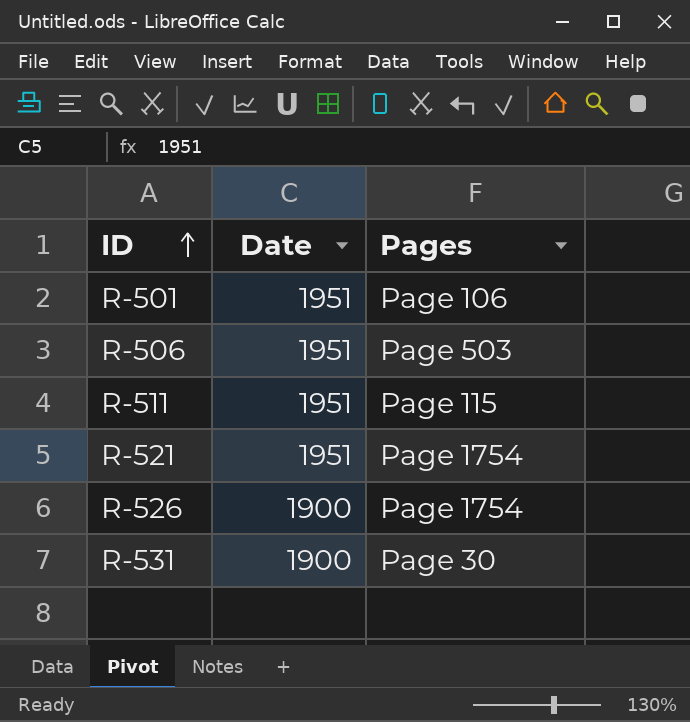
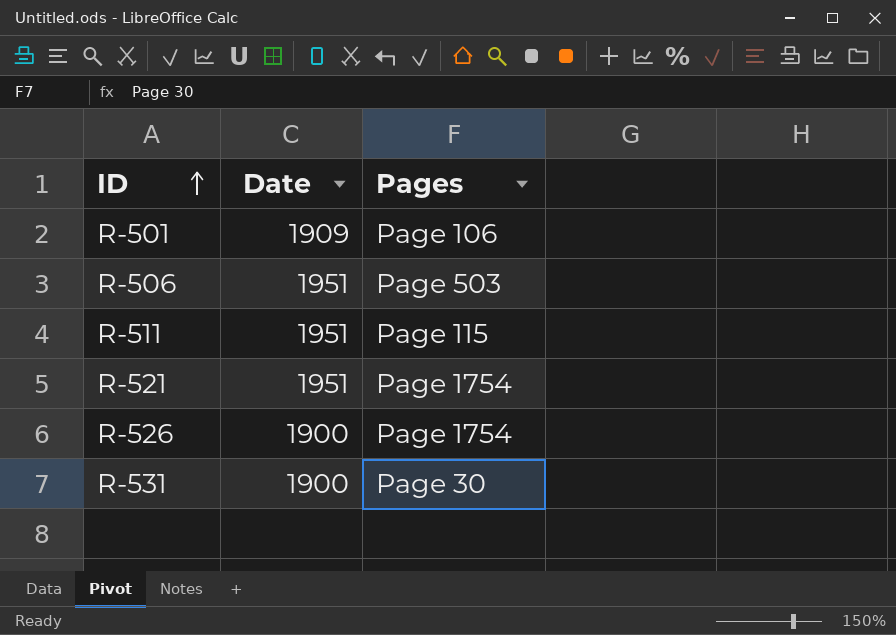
R-501 | Date: 1951 -> 1909

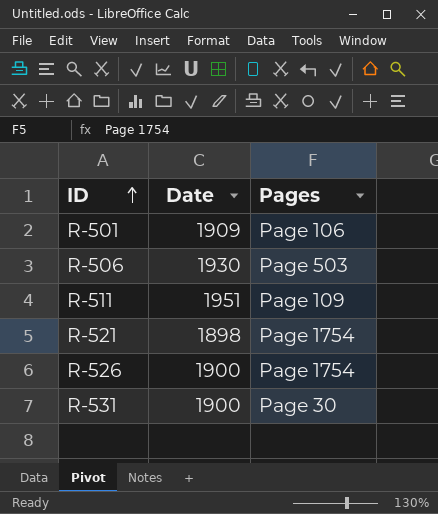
R-506 | Date: 1951 -> 1930
R-511 | Pages: Page 115 -> Page 109
R-521 | Date: 1951 -> 1898

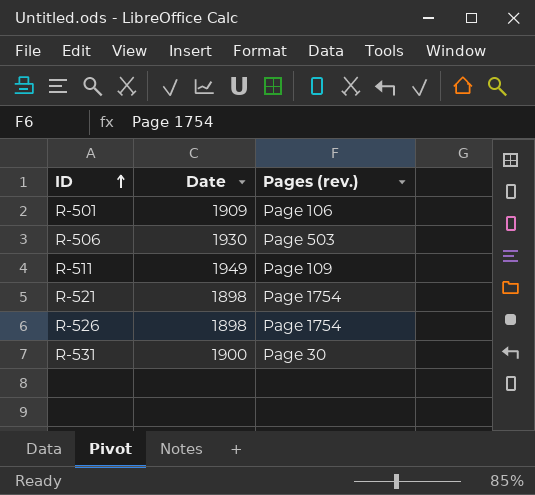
column name: Pages -> Pages (rev.)
R-511 | Date: 1951 -> 1949
R-526 | Date: 1900 -> 1898

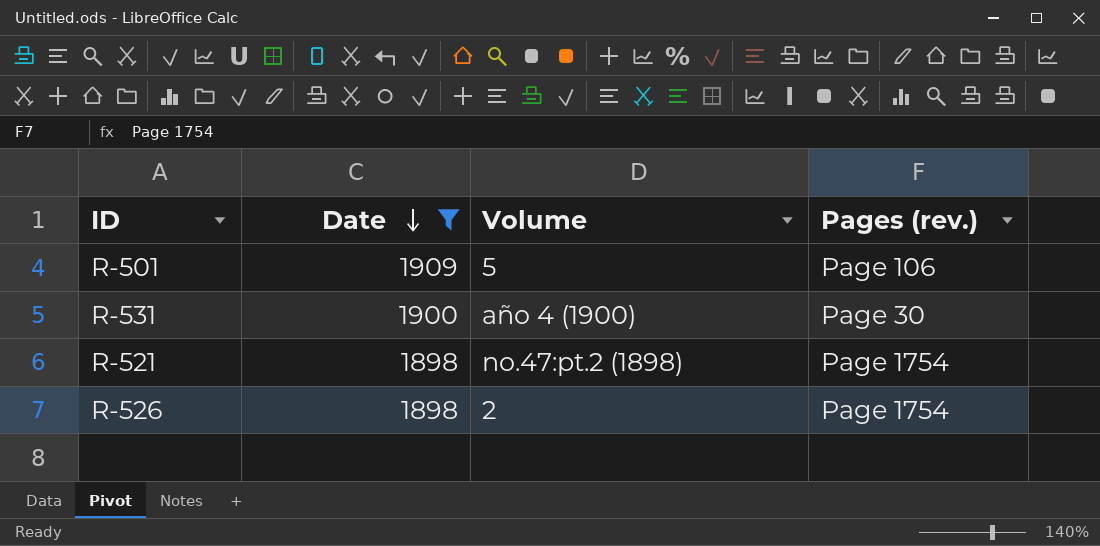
filter: none -> Date <= 1909
row order: ID ascending -> Date descending
column Volume | position: none -> 3

